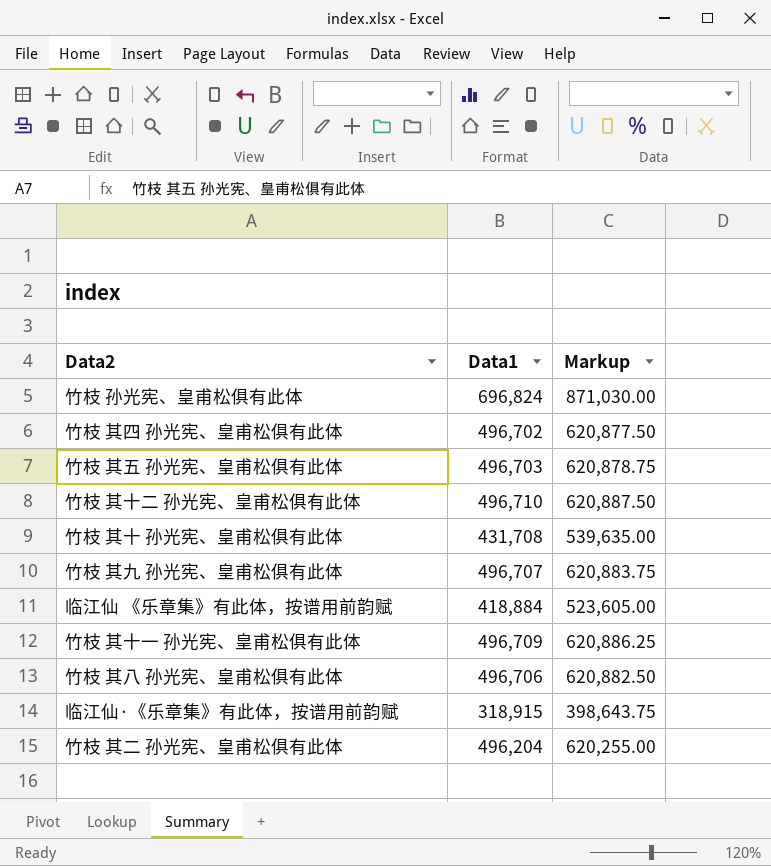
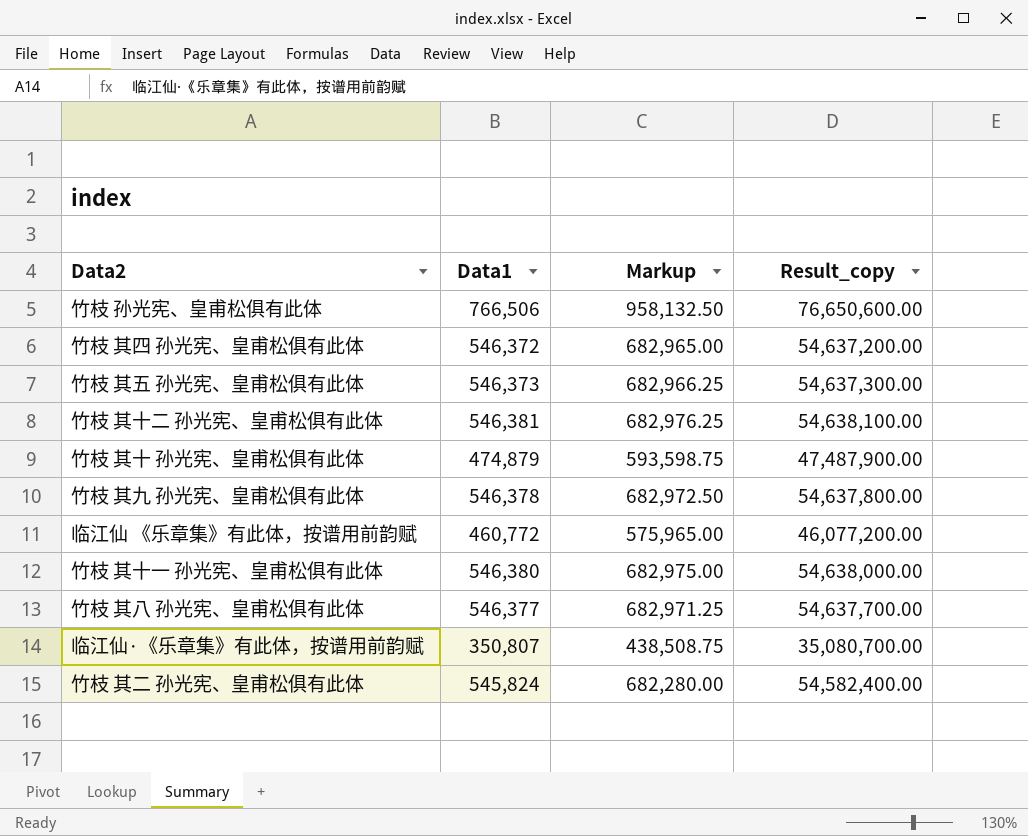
column Result_copy | formula: none -> [Data1] * 100
竹枝 孙光宪、皇甫松俱有此体 | Data1: 696,824 -> 766,506
竹枝 孙光宪、皇甫松俱有此体 | Markup: 871,030.00 -> 958,132.50
竹枝 其四 孙光宪、皇甫松俱有此体 | Data1: 496,702 -> 546,372
竹枝 其四 孙光宪、皇甫松俱有此体 | Markup: 620,877.50 -> 682,965.00
竹枝 其五 孙光宪、皇甫松俱有此体 | Data1: 496,703 -> 546,373
竹枝 其五 孙光宪、皇甫松俱有此体 | Markup: 620,878.75 -> 682,966.25
竹枝 其十二 孙光宪、皇甫松俱有此体 | Data1: 496,710 -> 546,381
竹枝 其十二 孙光宪、皇甫松俱有此体 | Markup: 620,887.50 -> 682,976.25
竹枝 其十 孙光宪、皇甫松俱有此体 | Data1: 431,708 -> 474,879
竹枝 其十 孙光宪、皇甫松俱有此体 | Markup: 539,635.00 -> 593,598.75
竹枝 其九 孙光宪、皇甫松俱有此体 | Data1: 496,707 -> 546,378
竹枝 其九 孙光宪、皇甫松俱有此体 | Markup: 620,883.75 -> 682,972.50
临江仙 《乐章集》有此体，按谱用前韵赋 | Data1: 418,884 -> 460,772
临江仙 《乐章集》有此体，按谱用前韵赋 | Markup: 523,605.00 -> 575,965.00
竹枝 其十一 孙光宪、皇甫松俱有此体 | Data1: 496,709 -> 546,380
竹枝 其十一 孙光宪、皇甫松俱有此体 | Markup: 620,886.25 -> 682,975.00
竹枝 其八 孙光宪、皇甫松俱有此体 | Data1: 496,706 -> 546,377
竹枝 其八 孙光宪、皇甫松俱有此体 | Markup: 620,882.50 -> 682,971.25
临江仙·《乐章集》有此体，按谱用前韵赋 | Data1: 318,915 -> 350,807
临江仙·《乐章集》有此体，按谱用前韵赋 | Markup: 398,643.75 -> 438,508.75
竹枝 其二 孙光宪、皇甫松俱有此体 | Data1: 496,204 -> 545,824
竹枝 其二 孙光宪、皇甫松俱有此体 | Markup: 620,255.00 -> 682,280.00

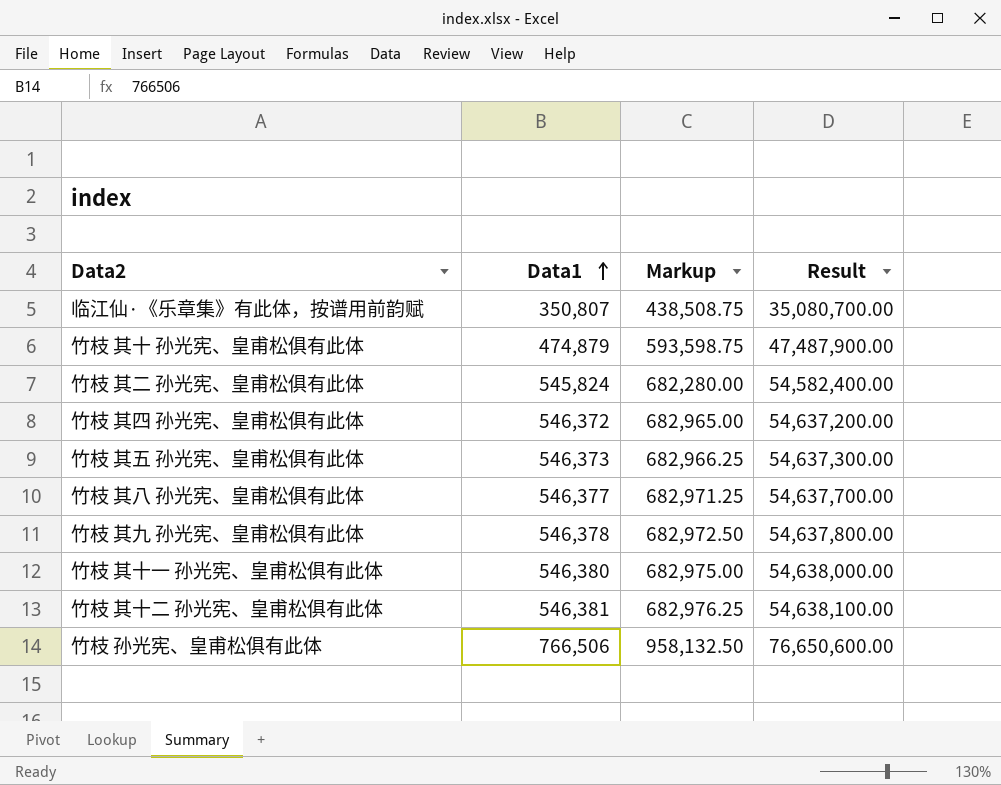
row order: none -> Data1 ascending
column name: Result_copy -> Result
row 临江仙 《乐章集》有此体，按谱用前韵赋: 460,772 | 575,965.00 | 46,077,200.00 -> none

